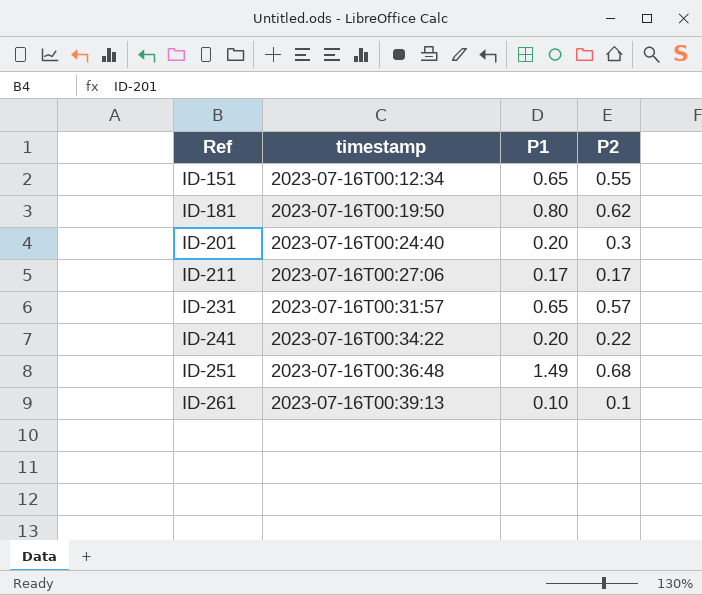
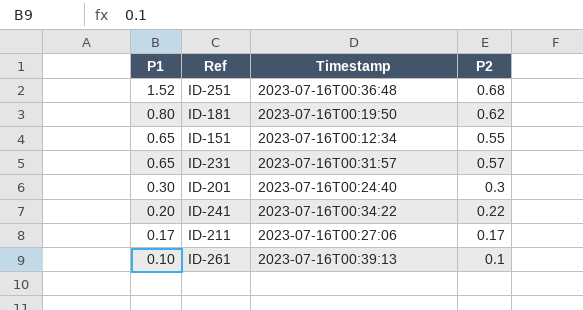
row order: Ref ascending -> P1 descending
column P1 | position: 3 -> 1
column name: timestamp -> Timestamp
ID-251 | P1: 1.49 -> 1.52
ID-201 | P1: 0.20 -> 0.30

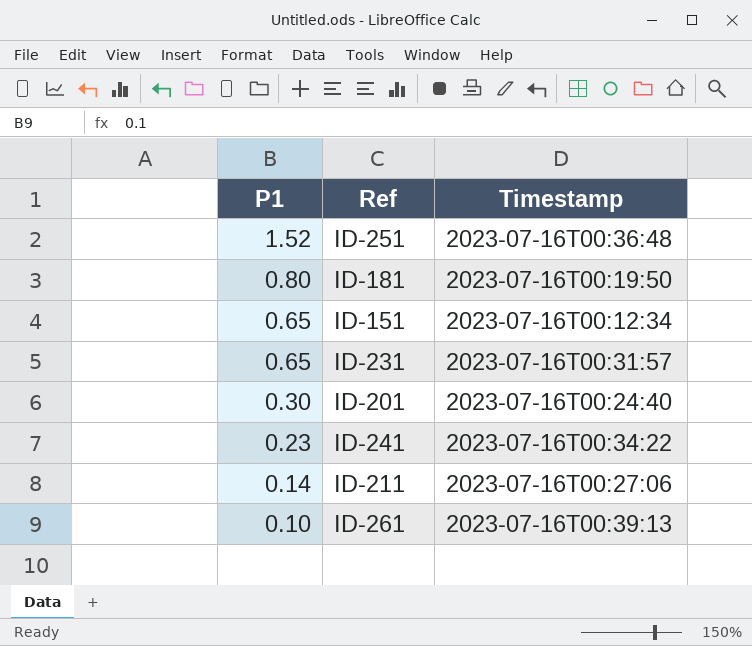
column P2 | position: 4 -> none
ID-241 | P1: 0.20 -> 0.23
ID-211 | P1: 0.17 -> 0.14

